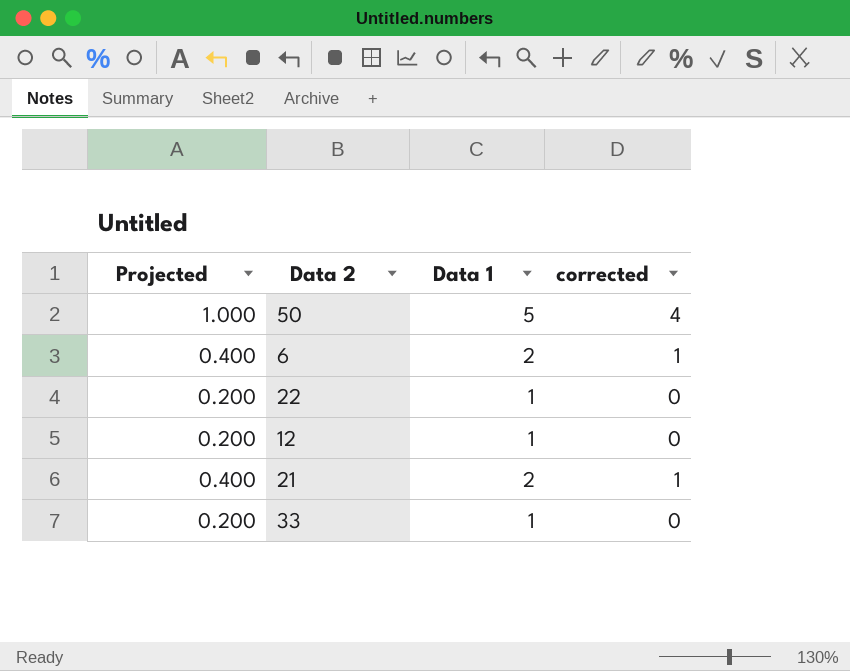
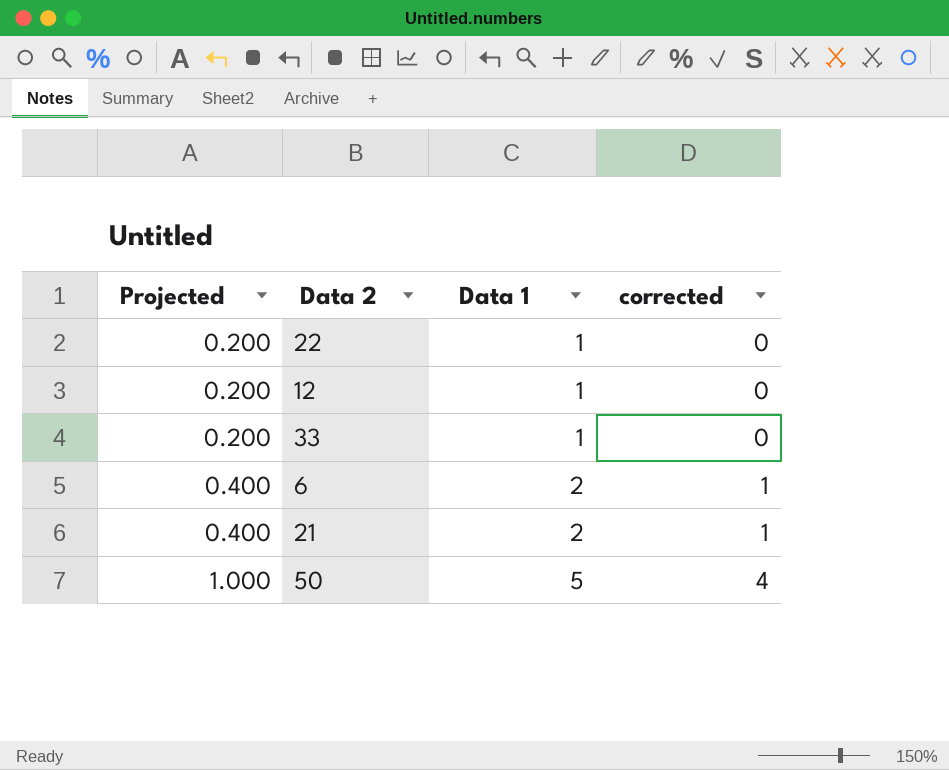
row order: none -> Projected ascending

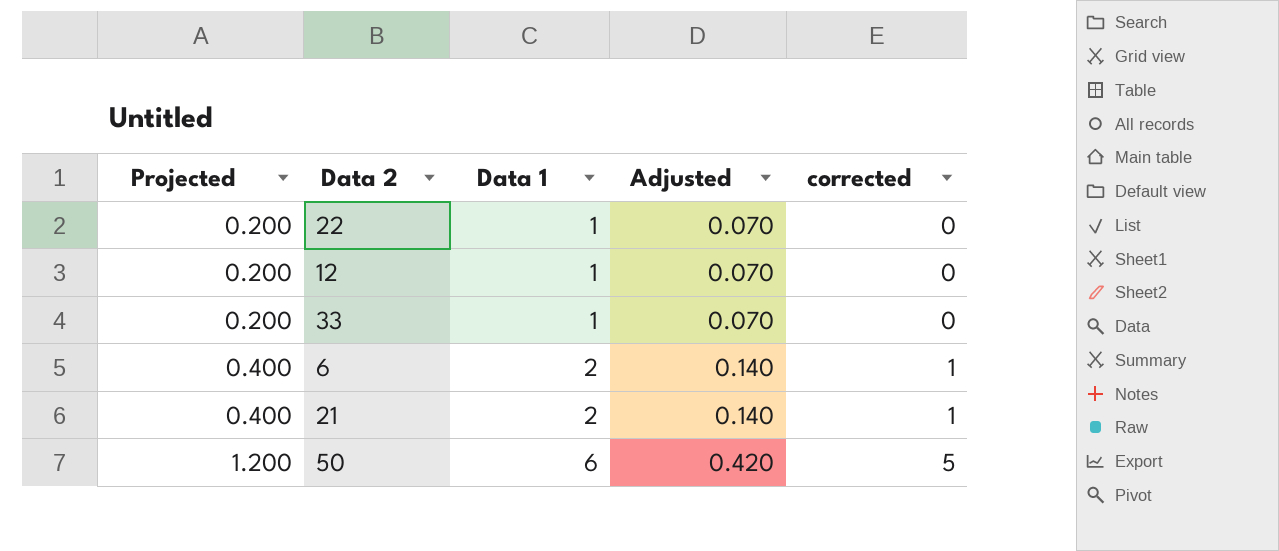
column Adjusted | formula: none -> [Data 1] * 0.07
50 | Projected: 1.000 -> 1.200
50 | Data 1: 5 -> 6
50 | corrected: 4 -> 5

